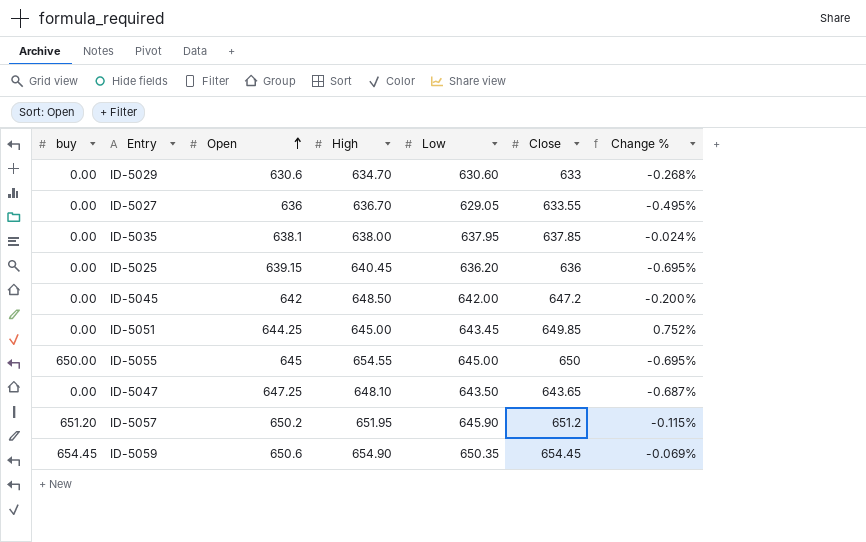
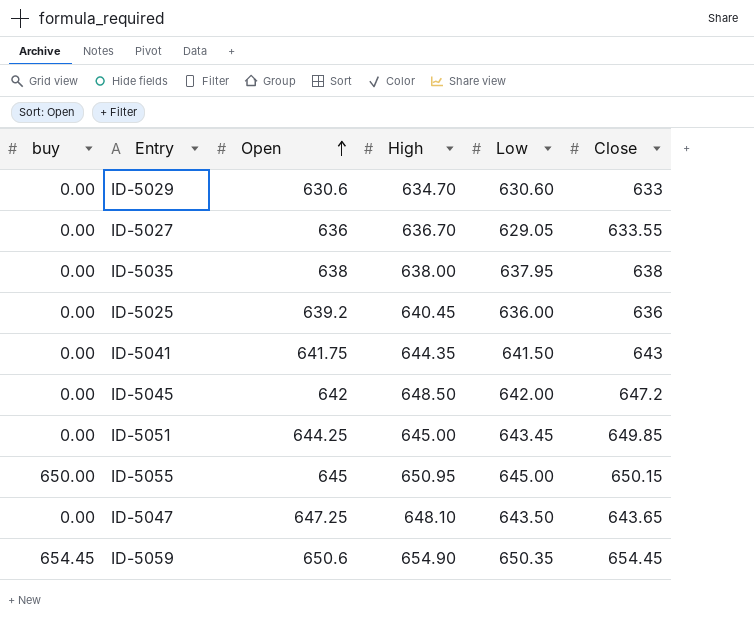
column Change % | formula: ([Close] - [High]) / [High] -> none
row ID-5057: 651.20 | 650.2 | 651.95 | 645.90 | 651.2 | -0.115% -> none
ID-5035 | Open: 638.1 -> 638
ID-5035 | Close: 637.85 -> 638
ID-5025 | Open: 639.15 -> 639.2
ID-5025 | Low: 636.20 -> 636.00
row ID-5041: none -> 0.00 | 641.75 | 644.35 | 641.50 | 643
ID-5055 | High: 654.55 -> 650.95
ID-5055 | Close: 650 -> 650.15

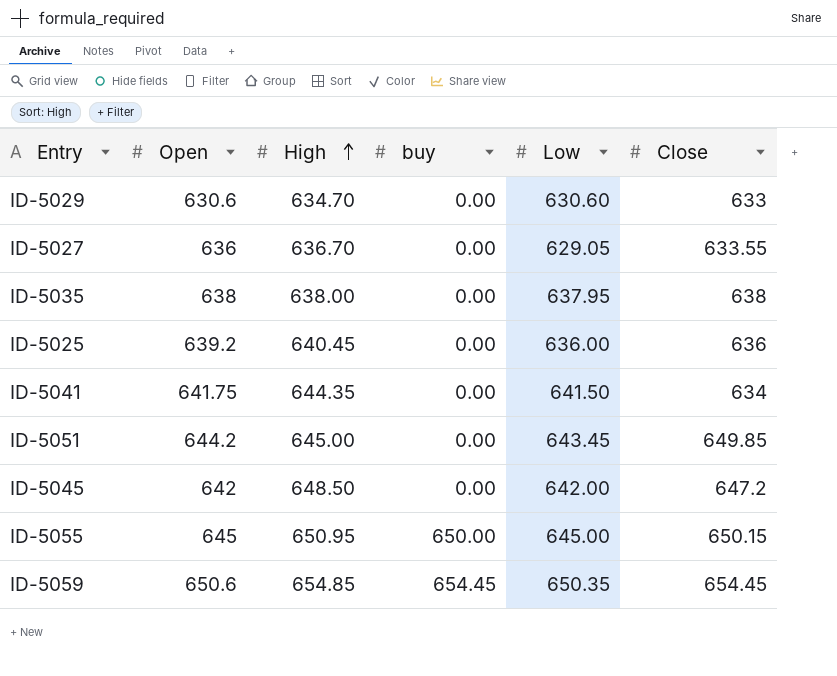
row order: Open ascending -> High ascending
column buy | position: 1 -> 4
row ID-5047: 0.00 | 647.25 | 648.10 | 643.50 | 643.65 -> none
ID-5041 | Close: 643 -> 634
ID-5051 | Open: 644.25 -> 644.2
ID-5059 | High: 654.90 -> 654.85

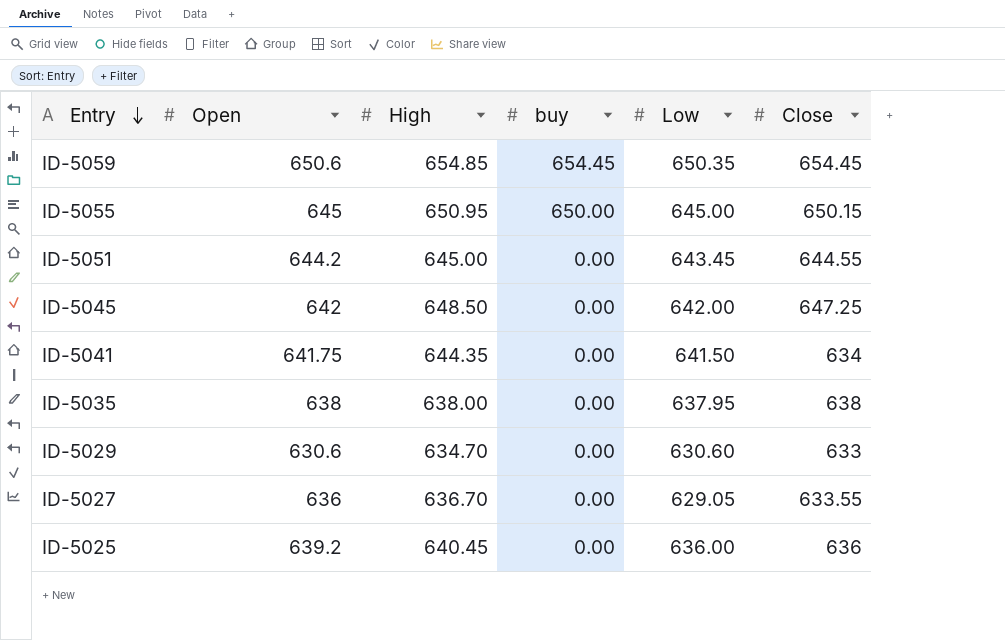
row order: High ascending -> Entry descending
ID-5051 | Close: 649.85 -> 644.55
ID-5045 | Close: 647.2 -> 647.25

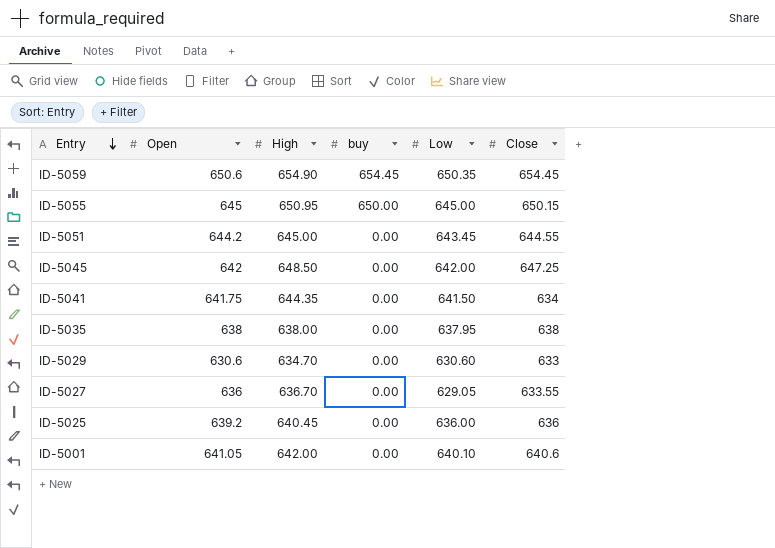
ID-5059 | High: 654.85 -> 654.90
row ID-5001: none -> 641.05 | 642.00 | 0.00 | 640.10 | 640.6

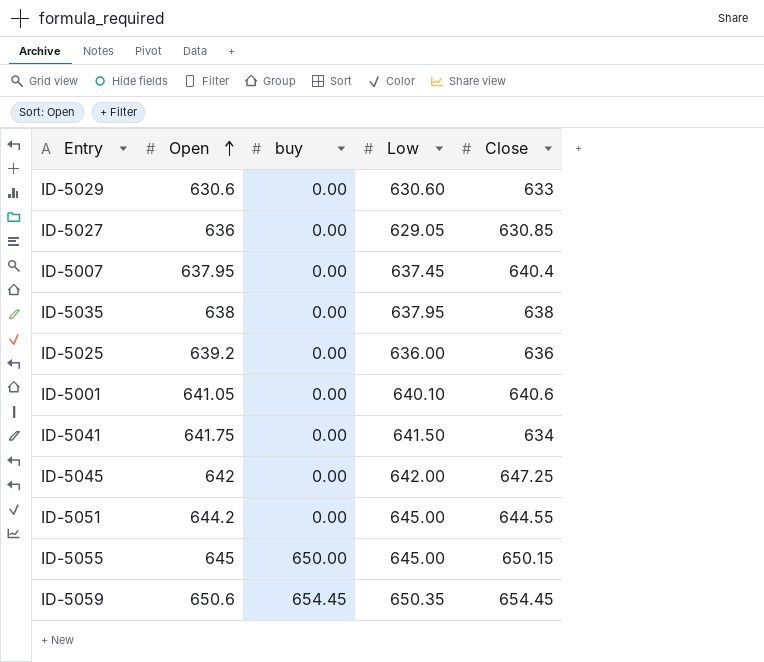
row order: Entry descending -> Open ascending
column High | position: 3 -> none
ID-5027 | Close: 633.55 -> 630.85
row ID-5007: none -> 637.95 | 0.00 | 637.45 | 640.4
ID-5051 | Low: 643.45 -> 645.00

